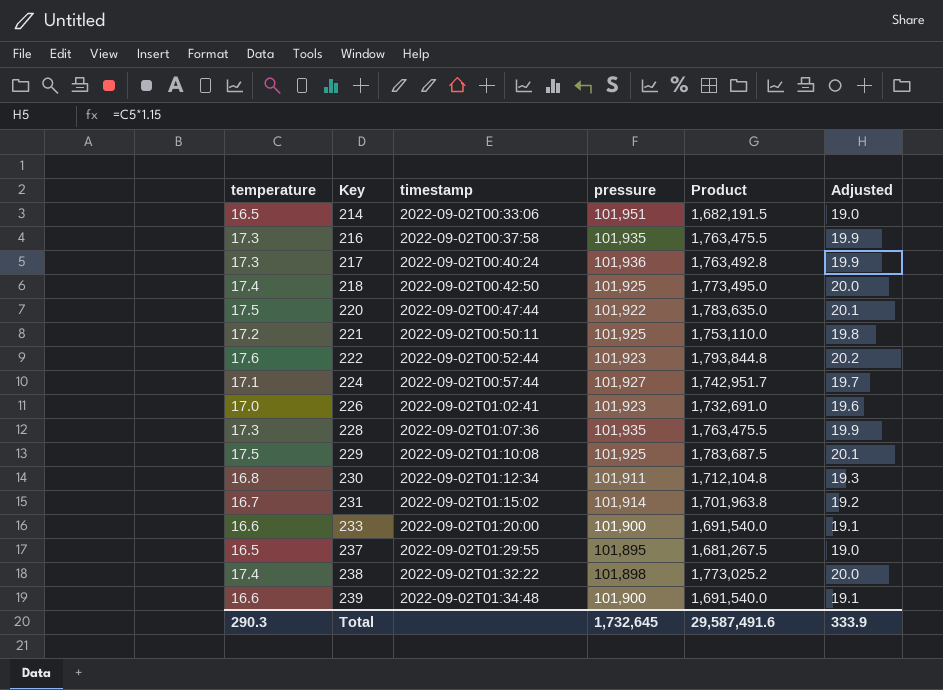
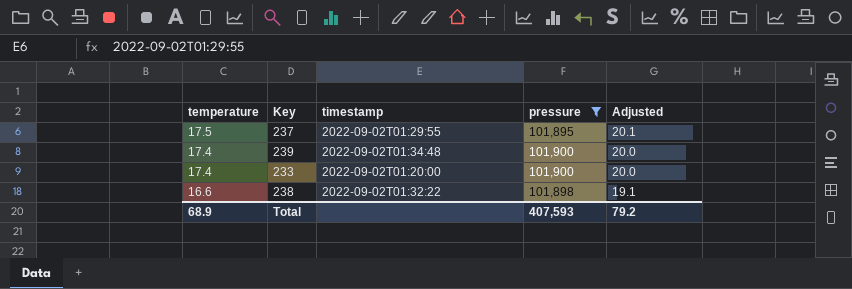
filter: none -> pressure <= 101,900
row order: Key ascending -> temperature descending
column Product | formula: [temperature] * [pressure] -> none
237 | temperature: 16.5 -> 17.5
237 | Adjusted: 19.0 -> 20.1
239 | temperature: 16.6 -> 17.4
239 | Adjusted: 19.1 -> 20.0
233 | temperature: 16.6 -> 17.4
233 | Adjusted: 19.1 -> 20.0
238 | temperature: 17.4 -> 16.6
238 | Adjusted: 20.0 -> 19.1
Total | temperature: 290.3 -> 68.9
Total | pressure: 1,732,645 -> 407,593
Total | Adjusted: 333.9 -> 79.2

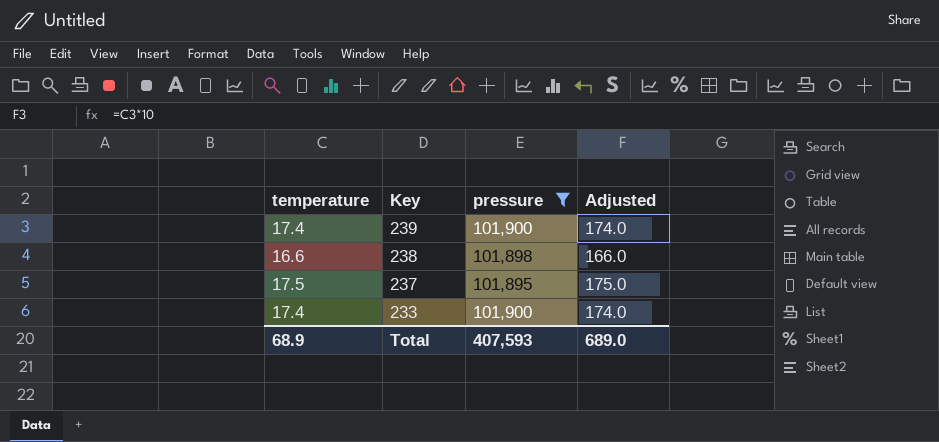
row order: temperature descending -> Key descending
column timestamp | position: 3 -> none
column Adjusted | formula: [temperature] * 1.15 -> [temperature] * 10
Total | Adjusted: 79.2 -> 689.0

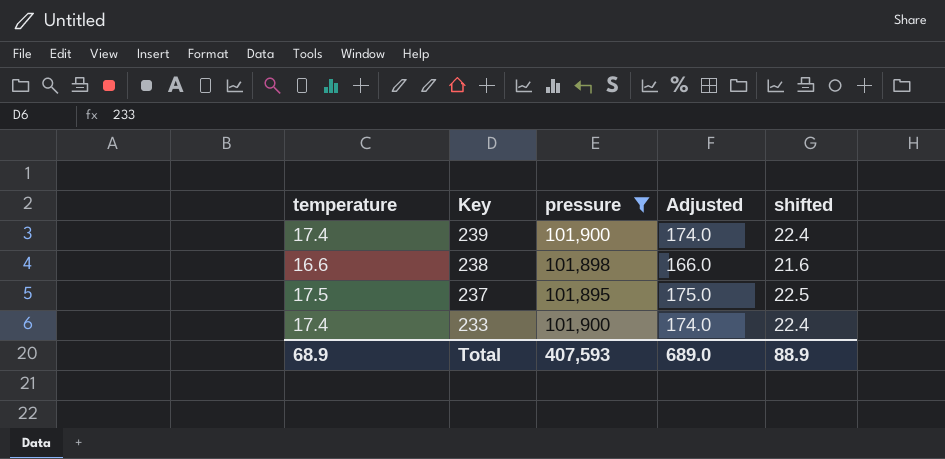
column shifted | formula: none -> [temperature] + 5

